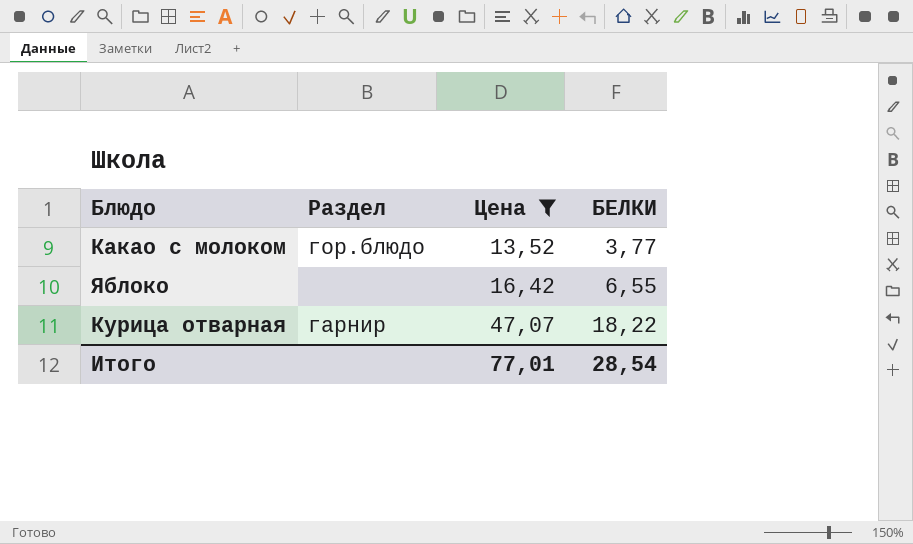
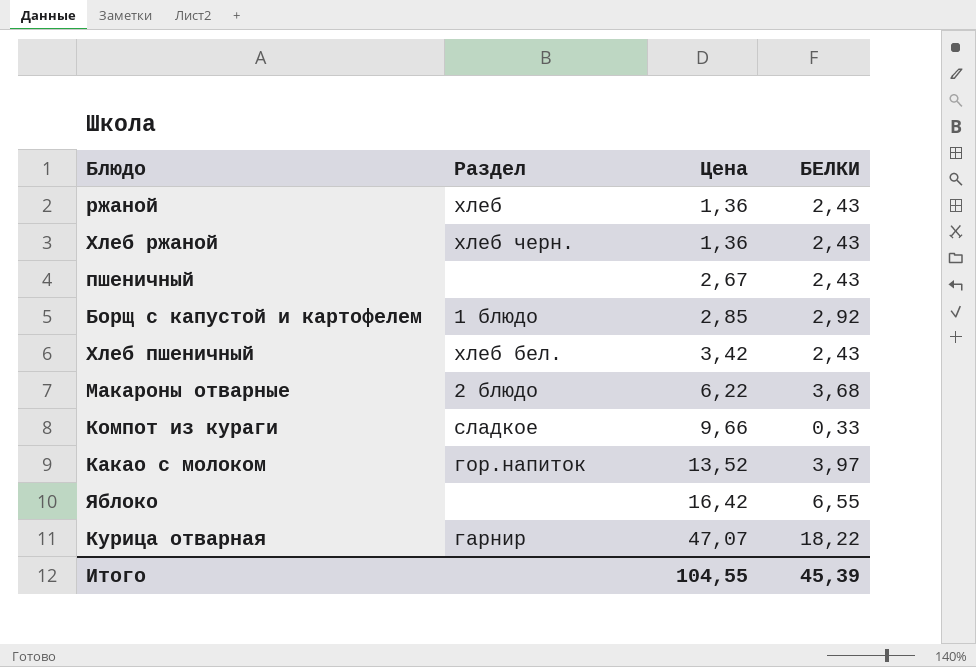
filter: Цена >= 13,52 -> none
Какао с молоком | Раздел: гор.блюдо -> гор.напиток
Какао с молоком | БЕЛКИ: 3,77 -> 3,97
Итого | Цена: 77,01 -> 104,55
Итого | БЕЛКИ: 28,54 -> 45,39

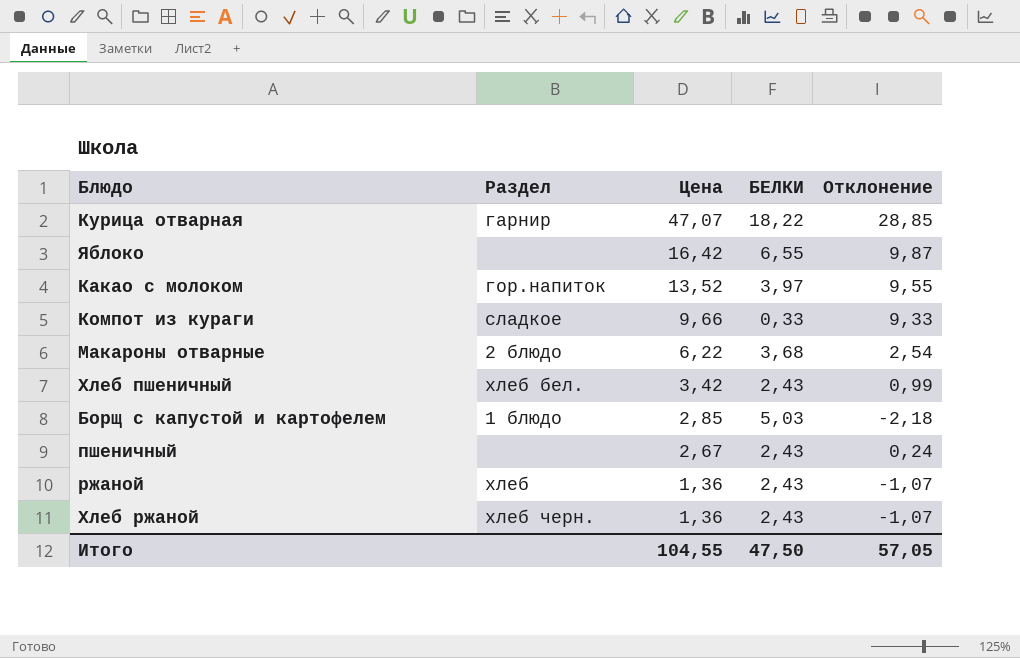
row order: Цена ascending -> Цена descending
column Отклонение | formula: none -> [Цена] - [БЕЛКИ]
Борщ с капустой и картофелем | БЕЛКИ: 2,92 -> 5,03
Итого | БЕЛКИ: 45,39 -> 47,50

